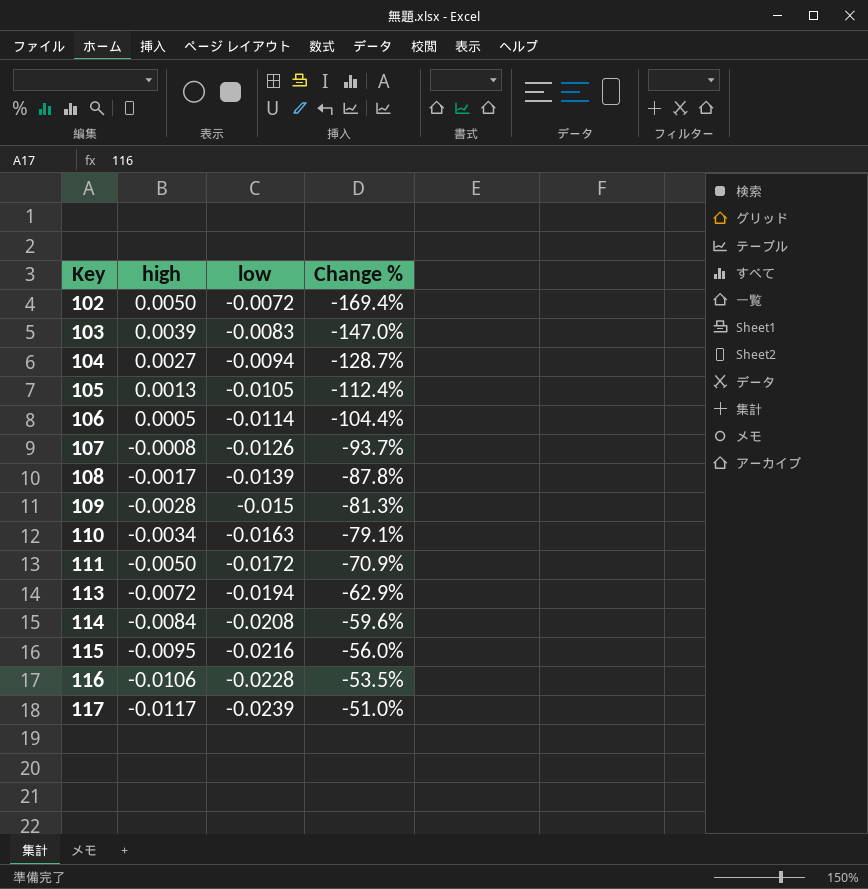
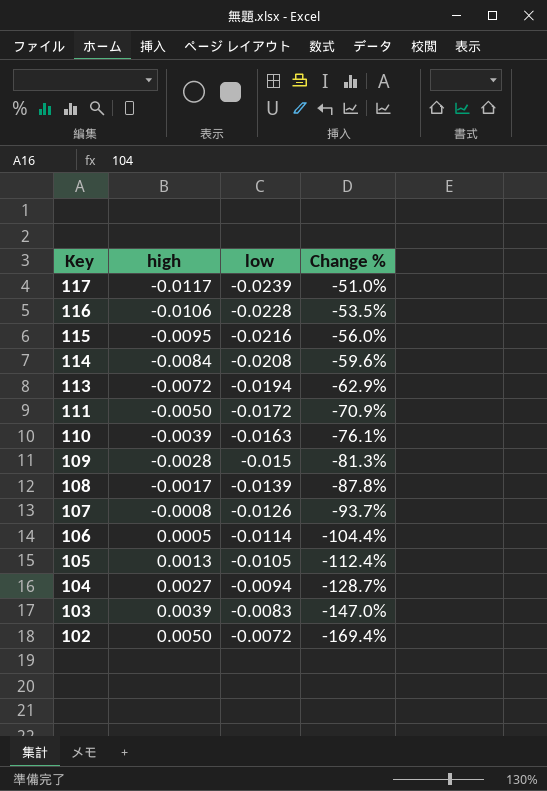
row order: Key ascending -> Key descending
110 | high: -0.0034 -> -0.0039
110 | Change %: -79.1% -> -76.1%

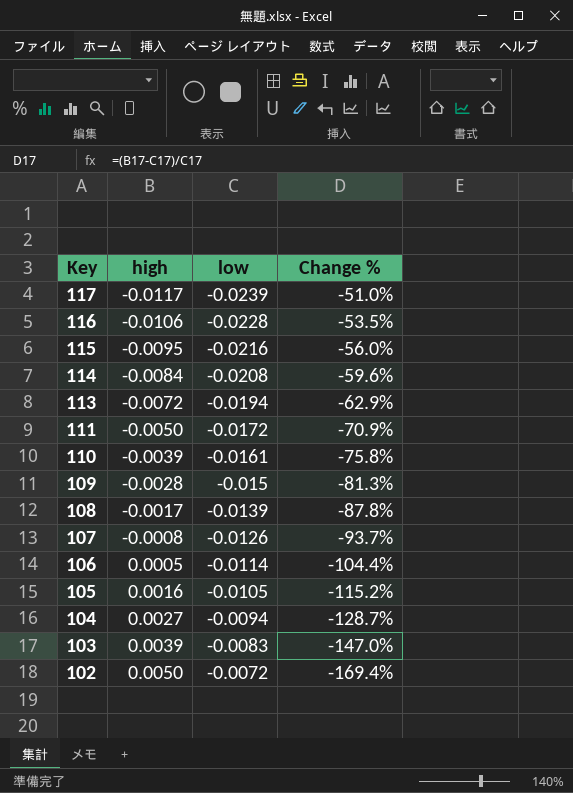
110 | low: -0.0163 -> -0.0161
110 | Change %: -76.1% -> -75.8%
105 | high: 0.0013 -> 0.0016
105 | Change %: -112.4% -> -115.2%

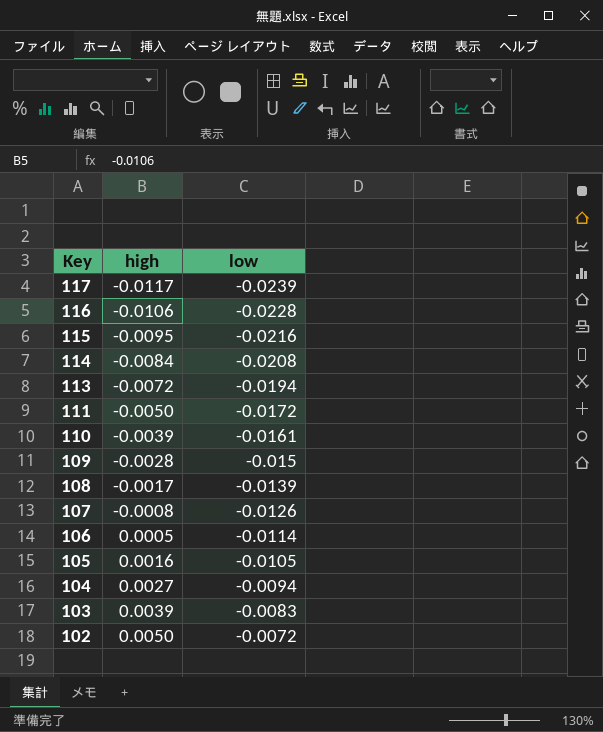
column Change % | formula: ([high] - [low]) / [low] -> none

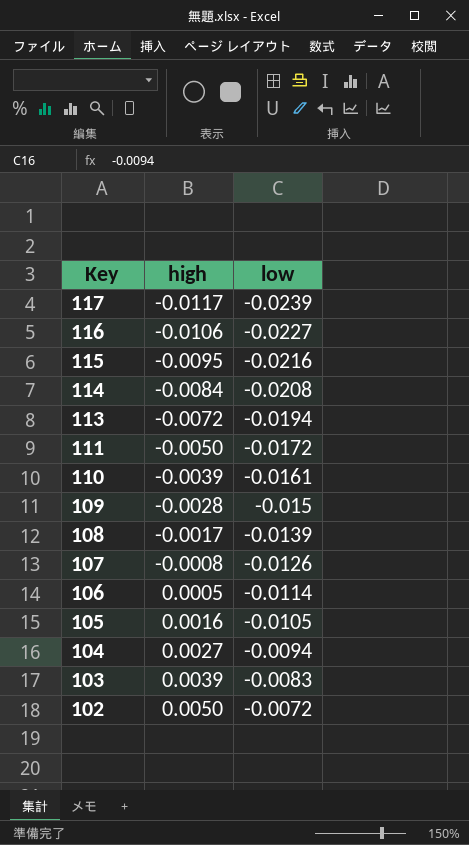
116 | low: -0.0228 -> -0.0227

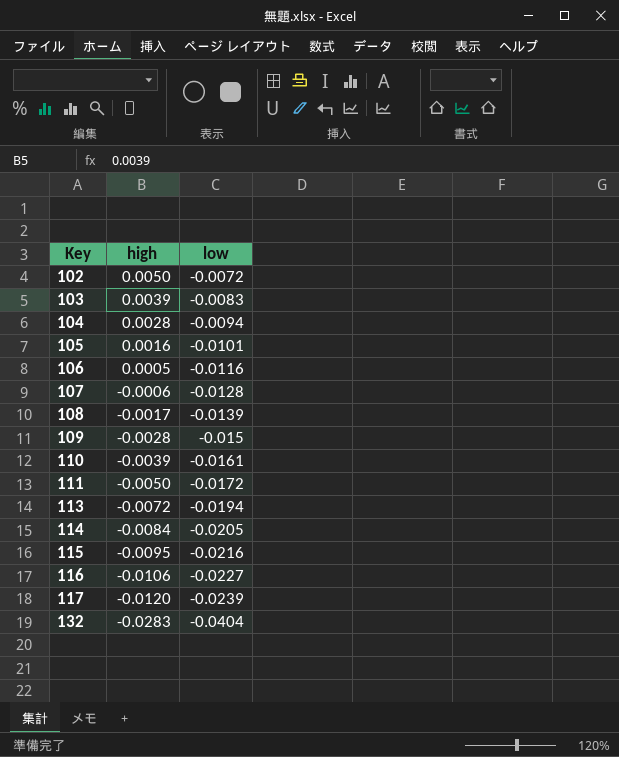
row order: Key descending -> Key ascending
104 | high: 0.0027 -> 0.0028
105 | low: -0.0105 -> -0.0101
106 | low: -0.0114 -> -0.0116
107 | high: -0.0008 -> -0.0006
107 | low: -0.0126 -> -0.0128
114 | low: -0.0208 -> -0.0205
117 | high: -0.0117 -> -0.0120
row 132: none -> -0.0283 | -0.0404

